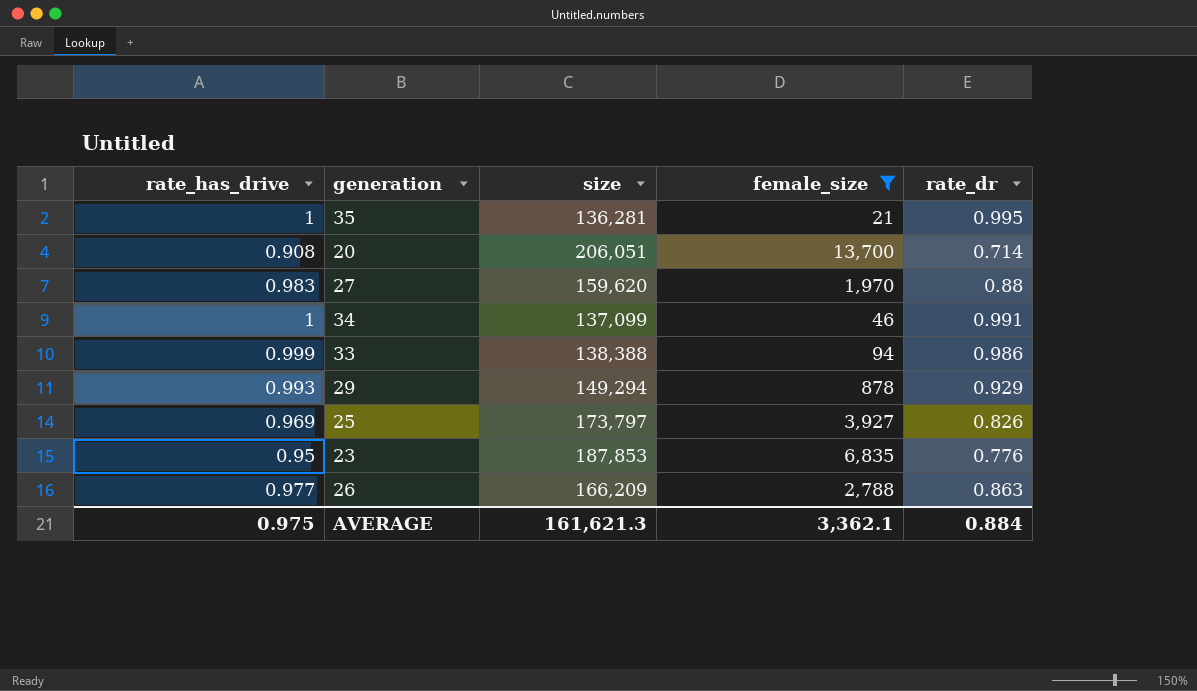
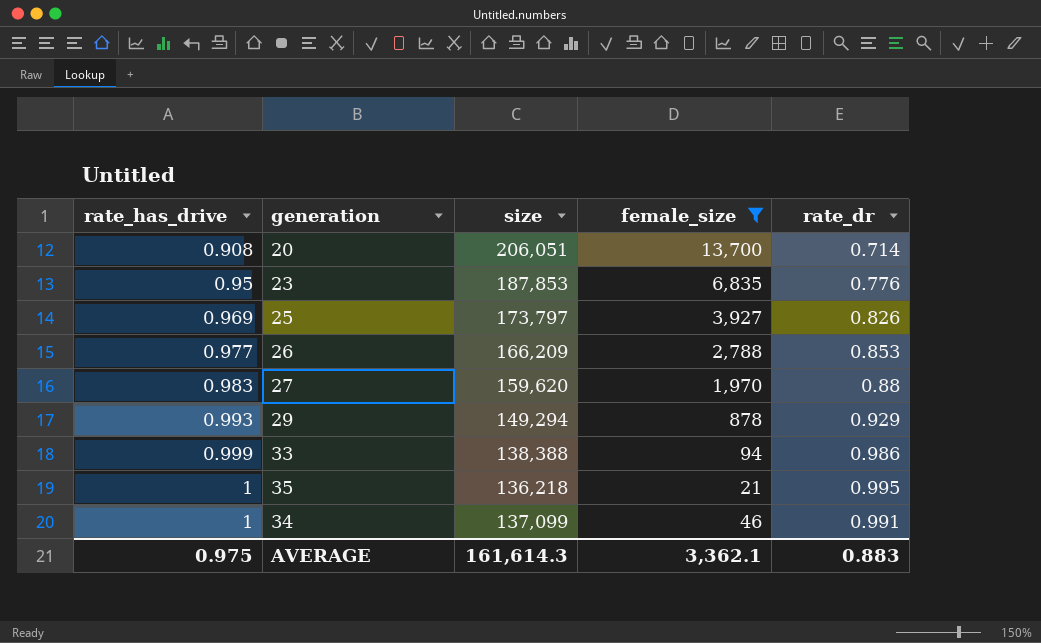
row order: none -> rate_has_drive ascending
26 | rate_dr: 0.863 -> 0.853
35 | size: 136,281 -> 136,218
AVERAGE | size: 161,621.3 -> 161,614.3
AVERAGE | rate_dr: 0.884 -> 0.883

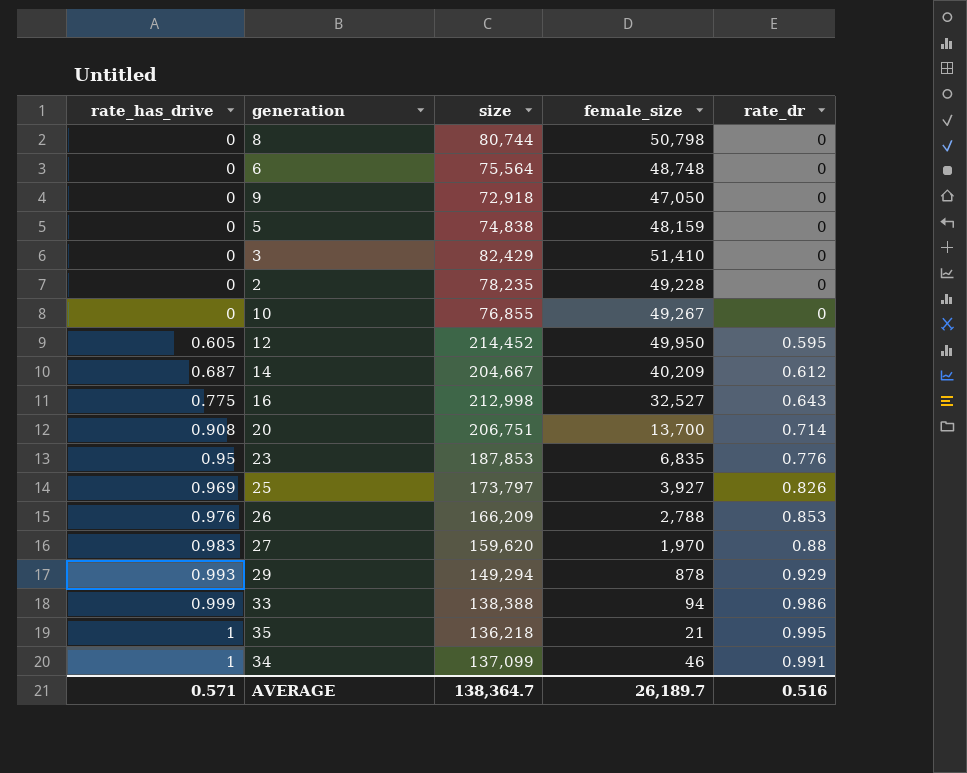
filter: female_size <= 13,700 -> none
20 | size: 206,051 -> 206,751
26 | rate_has_drive: 0.977 -> 0.976
AVERAGE | rate_has_drive: 0.975 -> 0.571
AVERAGE | size: 161,614.3 -> 138,364.7
AVERAGE | female_size: 3,362.1 -> 26,189.7
AVERAGE | rate_dr: 0.883 -> 0.516

